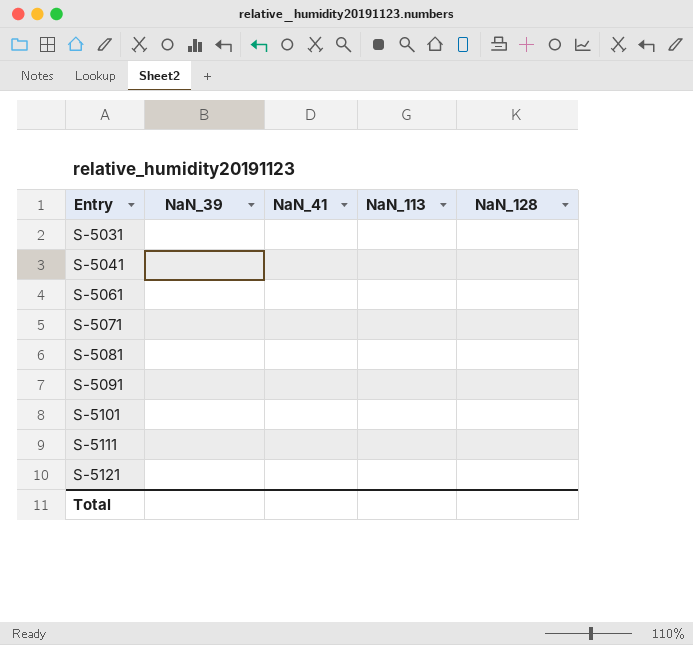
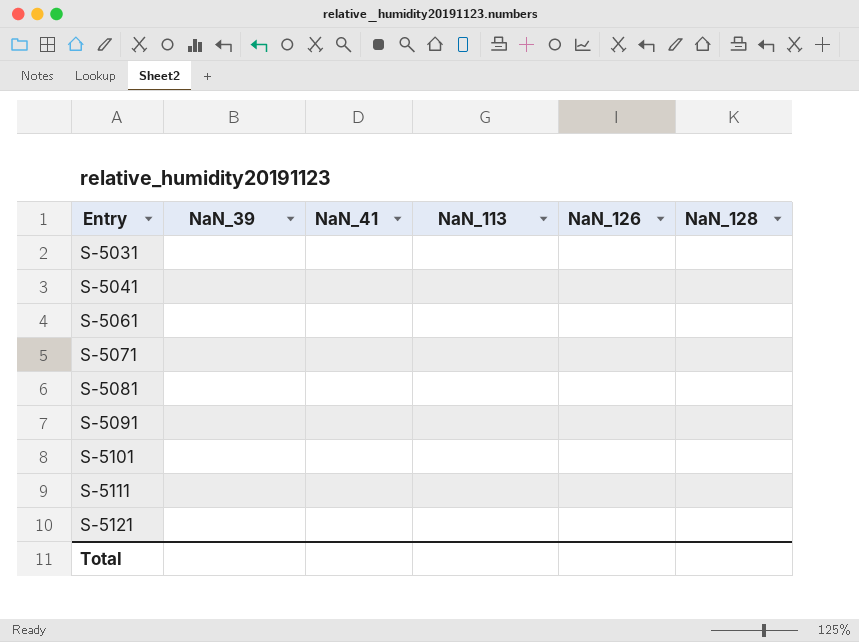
column NaN_126 | position: none -> 5

